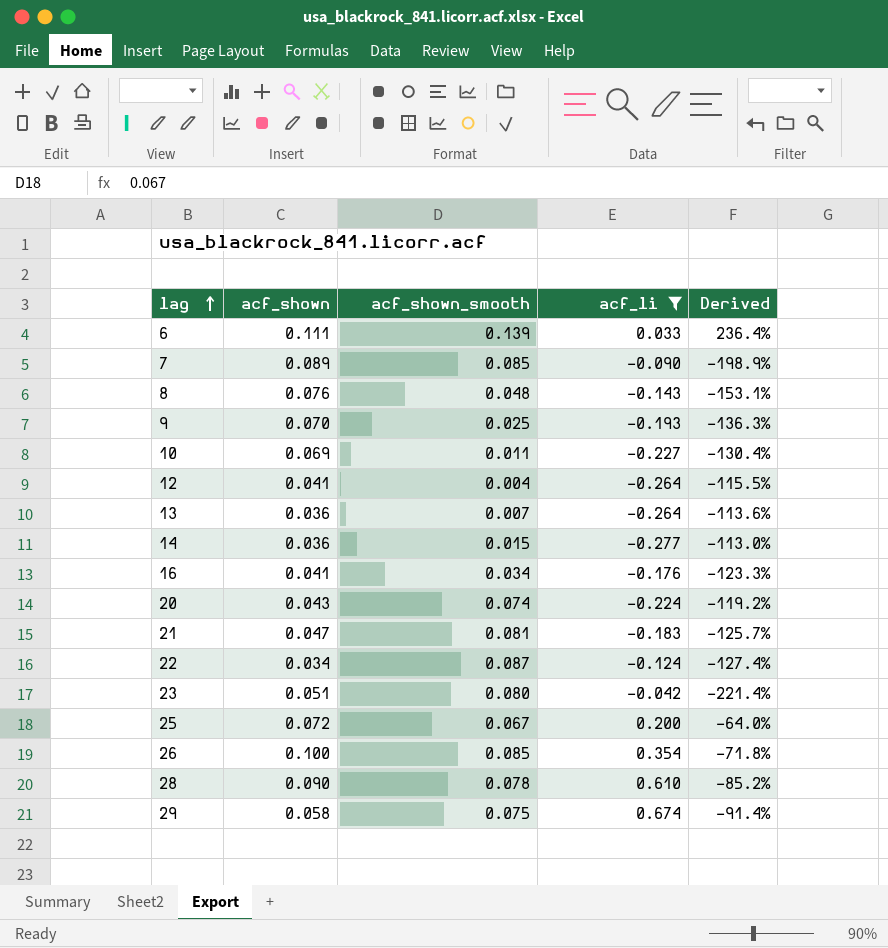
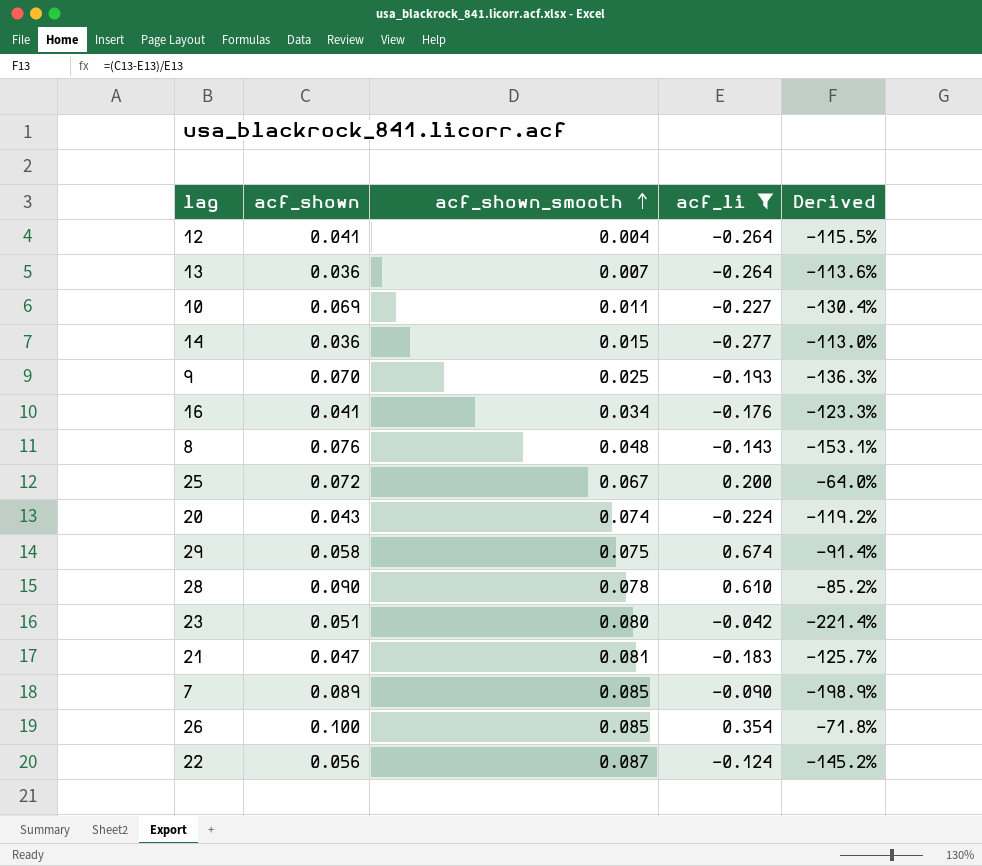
row order: lag ascending -> acf_shown_smooth ascending
row 6: 0.111 | 0.139 | 0.033 | 236.4% -> none
22 | acf_shown: 0.034 -> 0.056
22 | Derived: -127.4% -> -145.2%

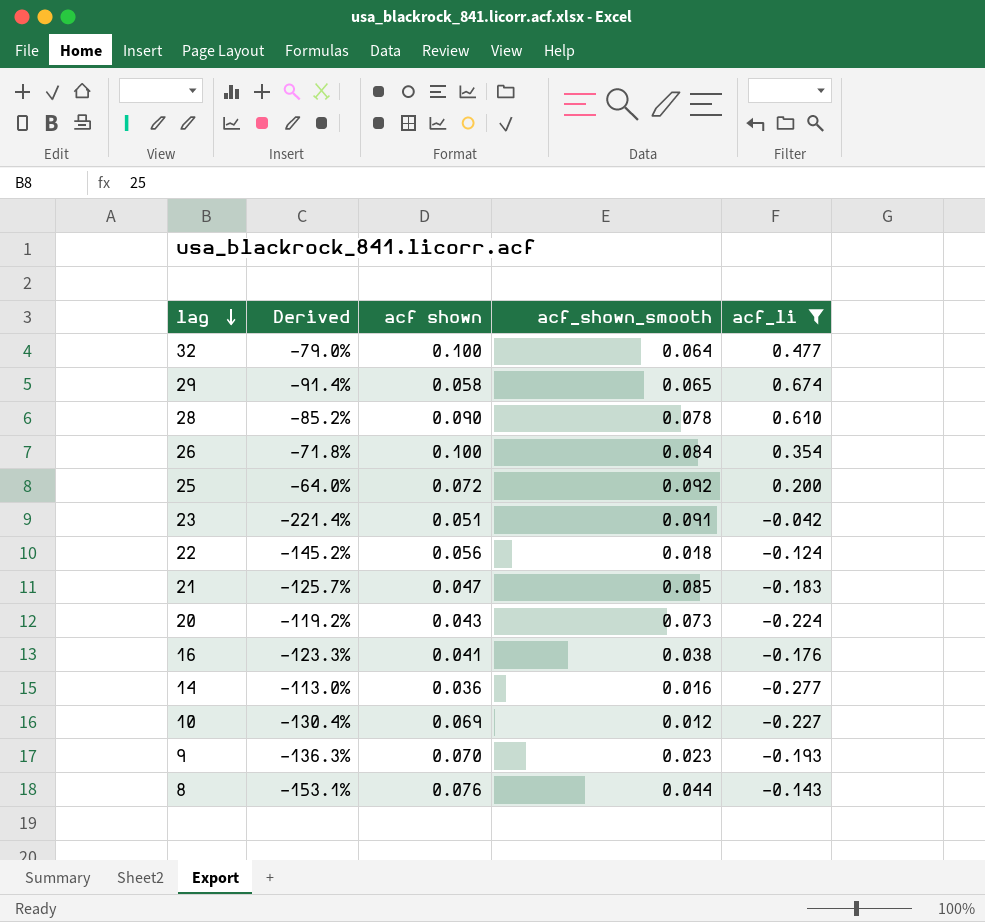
row order: acf_shown_smooth ascending -> lag descending
column Derived | position: 5 -> 2
column name: acf_shown -> acf shown
row 12: 0.041 | 0.004 | -0.264 | -115.5% -> none
row 13: 0.036 | 0.007 | -0.264 | -113.6% -> none
row 7: 0.089 | 0.085 | -0.090 | -198.9% -> none
row 32: none -> -79.0% | 0.100 | 0.064 | 0.477
29 | acf_shown_smooth: 0.075 -> 0.065
26 | acf_shown_smooth: 0.085 -> 0.084
25 | acf_shown_smooth: 0.067 -> 0.092
23 | acf_shown_smooth: 0.080 -> 0.091
22 | acf_shown_smooth: 0.087 -> 0.018
21 | acf_shown_smooth: 0.081 -> 0.085
20 | acf_shown_smooth: 0.074 -> 0.073
16 | acf_shown_smooth: 0.034 -> 0.038
14 | acf_shown_smooth: 0.015 -> 0.016
10 | acf_shown_smooth: 0.011 -> 0.012
9 | acf_shown_smooth: 0.025 -> 0.023
8 | acf_shown_smooth: 0.048 -> 0.044

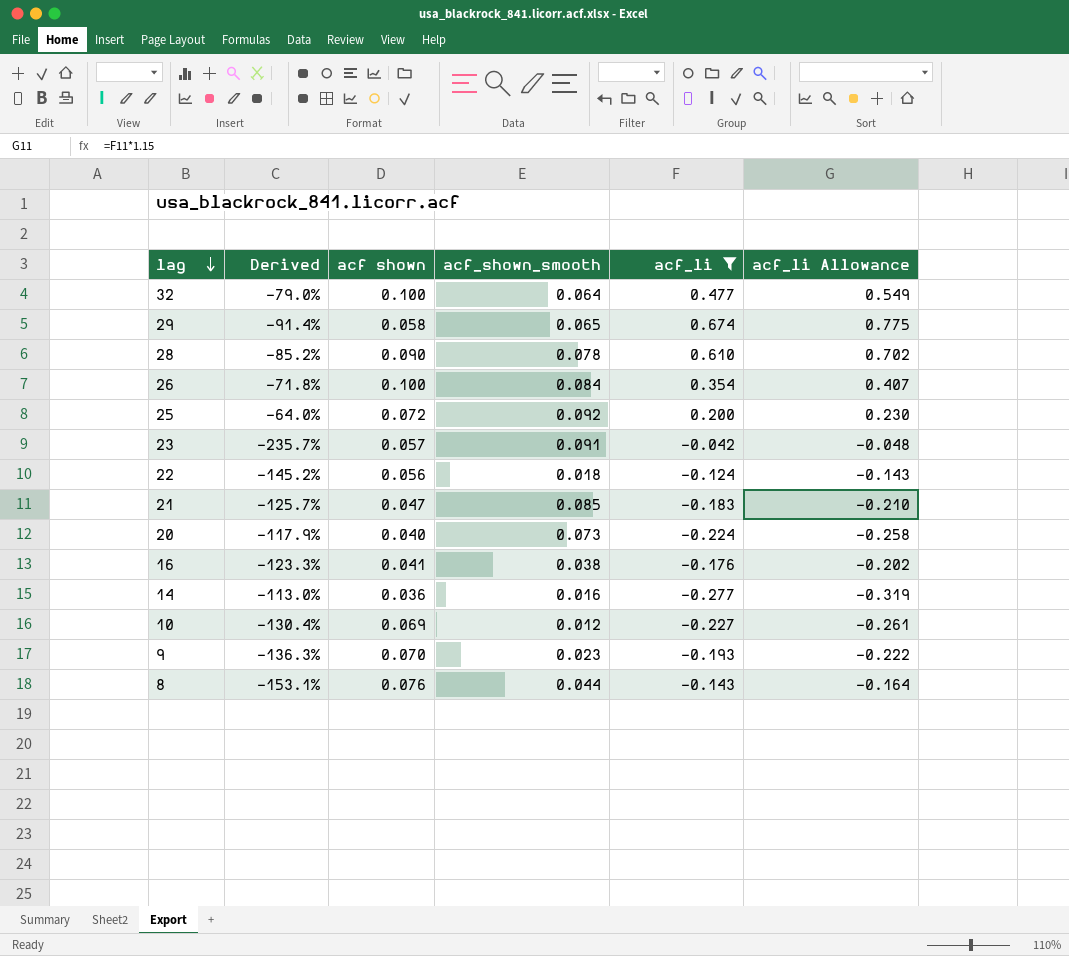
column acf_li Allowance | formula: none -> [acf_li] * 1.15
23 | Derived: -221.4% -> -235.7%
23 | acf shown: 0.051 -> 0.057
20 | Derived: -119.2% -> -117.9%
20 | acf shown: 0.043 -> 0.040

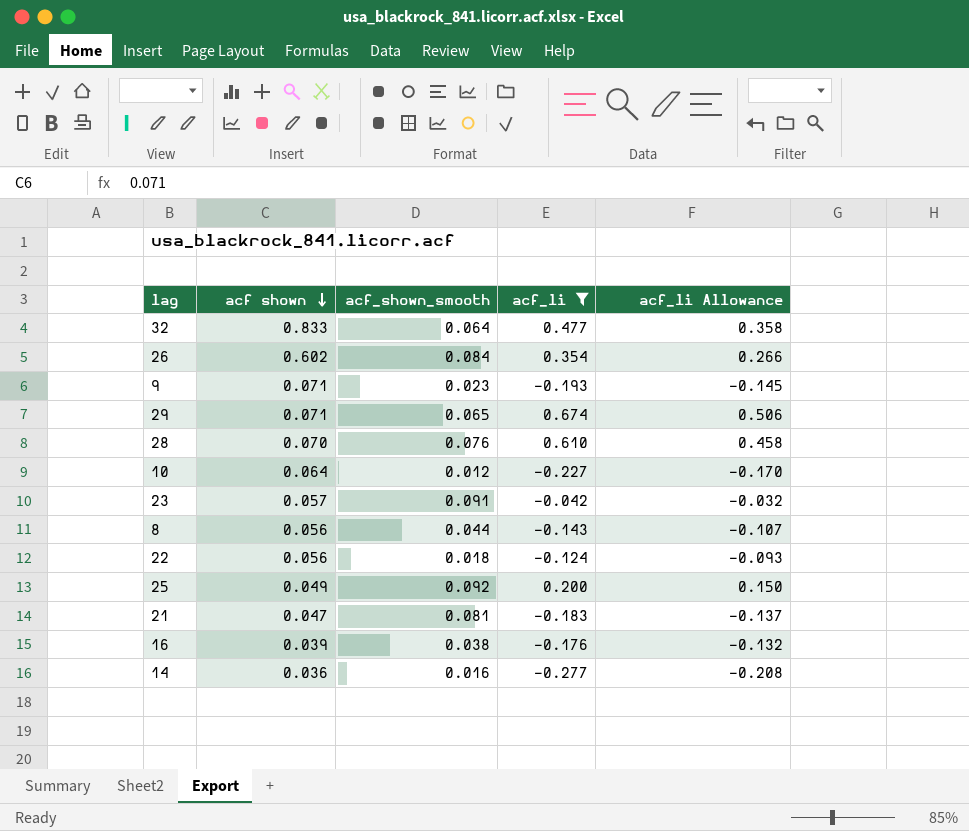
row order: lag descending -> acf shown descending
column Derived | formula: ([acf shown] - [acf_li]) / [acf_li] -> none
column acf_li Allowance | formula: [acf_li] * 1.15 -> [acf_li] * 0.75
row 20: -117.9% | 0.040 | 0.073 | -0.224 | -0.258 -> none
32 | acf shown: 0.100 -> 0.833
26 | acf shown: 0.100 -> 0.602
9 | acf shown: 0.070 -> 0.071
29 | acf shown: 0.058 -> 0.071
28 | acf shown: 0.090 -> 0.070
28 | acf_shown_smooth: 0.078 -> 0.076
10 | acf shown: 0.069 -> 0.064
8 | acf shown: 0.076 -> 0.056
25 | acf shown: 0.072 -> 0.049
21 | acf_shown_smooth: 0.085 -> 0.081
16 | acf shown: 0.041 -> 0.039

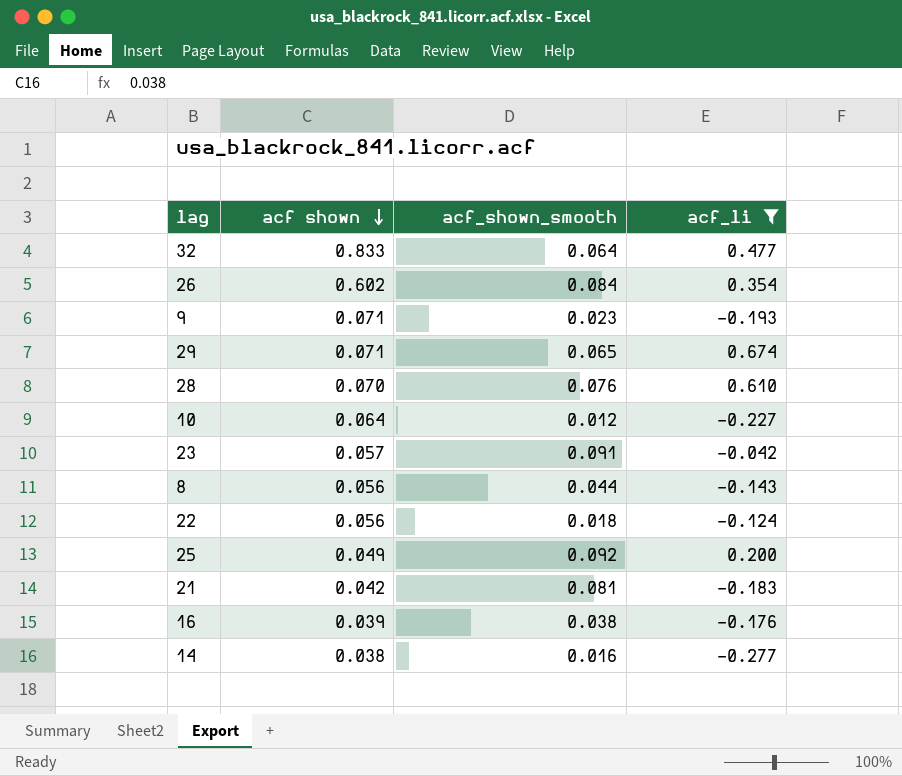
column acf_li Allowance | formula: [acf_li] * 0.75 -> none
21 | acf shown: 0.047 -> 0.042
14 | acf shown: 0.036 -> 0.038

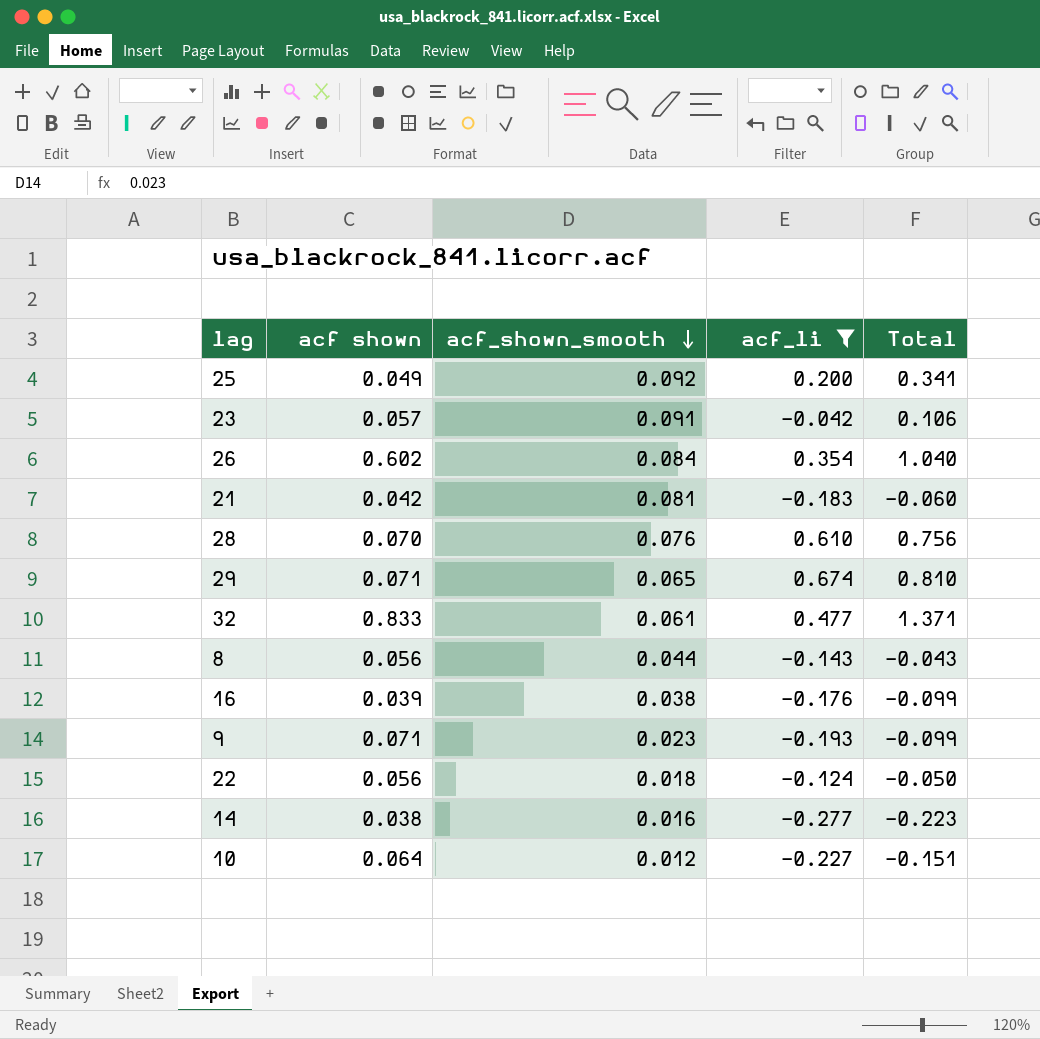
row order: acf shown descending -> acf_shown_smooth descending
column Total | formula: none -> [acf shown] + [acf_shown_smooth] + [acf_li]
32 | acf_shown_smooth: 0.064 -> 0.061

